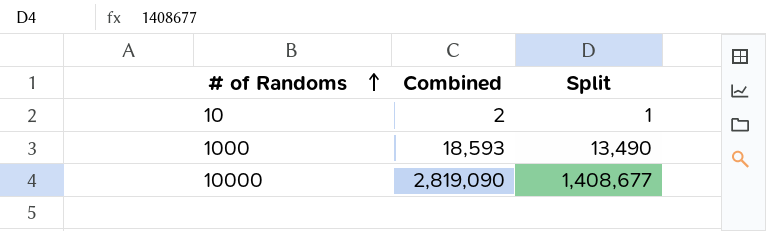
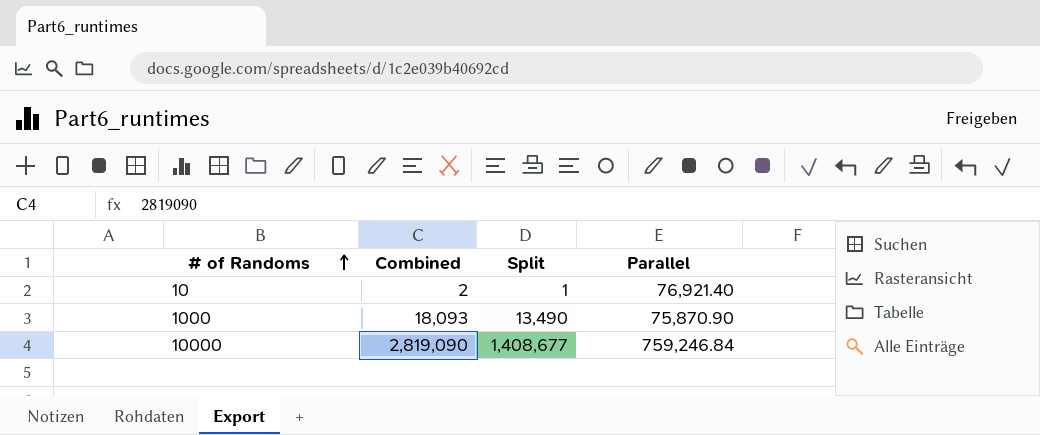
column Parallel | position: none -> 4
1000 | Combined: 18,593 -> 18,093

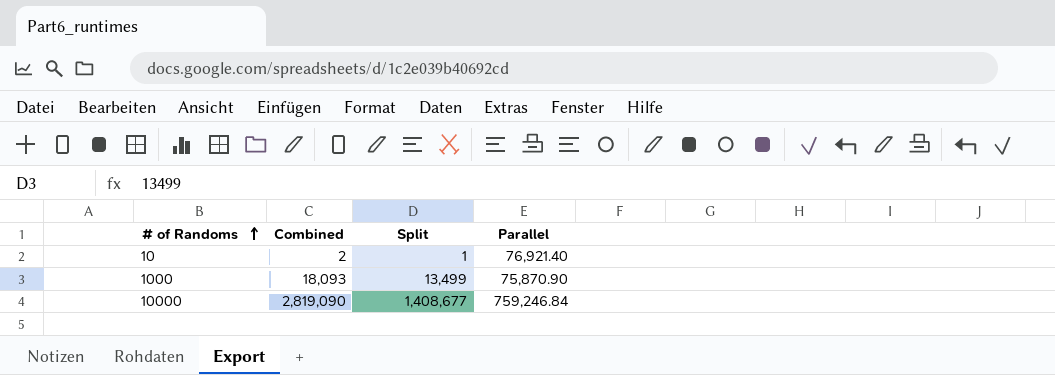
1000 | Split: 13,490 -> 13,499

